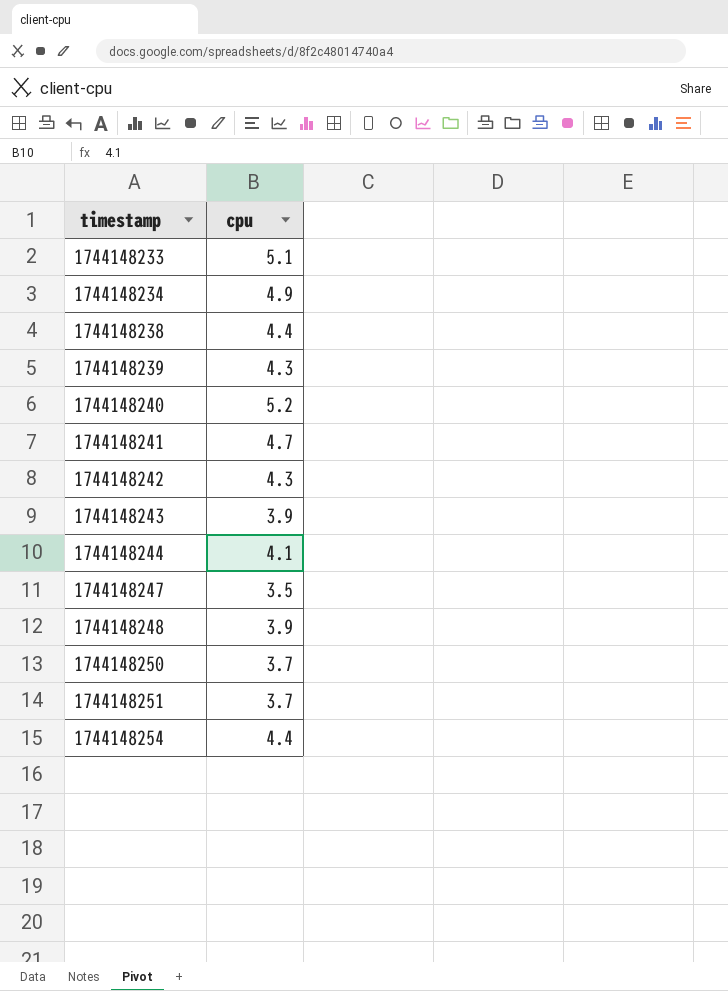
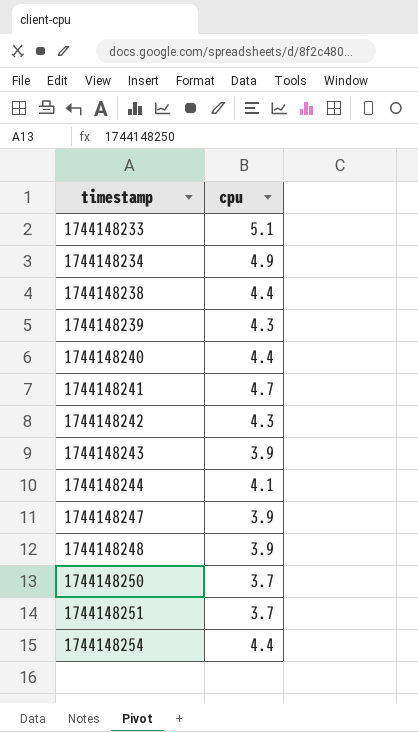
1744148240 | cpu: 5.2 -> 4.4
1744148247 | cpu: 3.5 -> 3.9

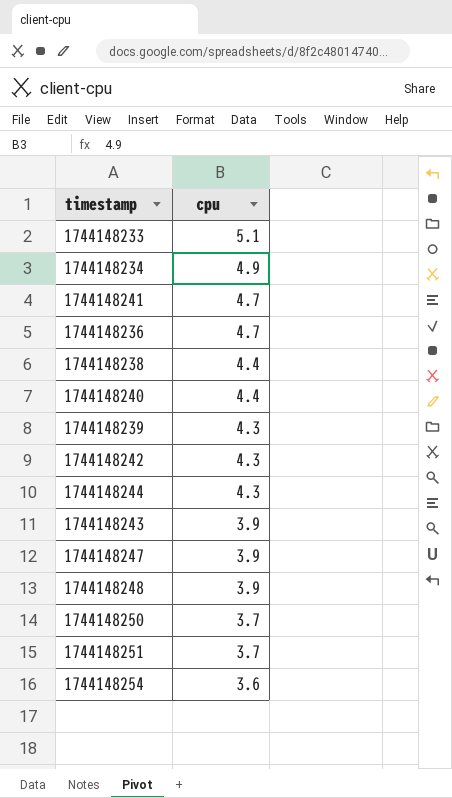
row order: timestamp ascending -> cpu descending
row 1744148236: none -> 4.7
1744148244 | cpu: 4.1 -> 4.3
1744148254 | cpu: 4.4 -> 3.6

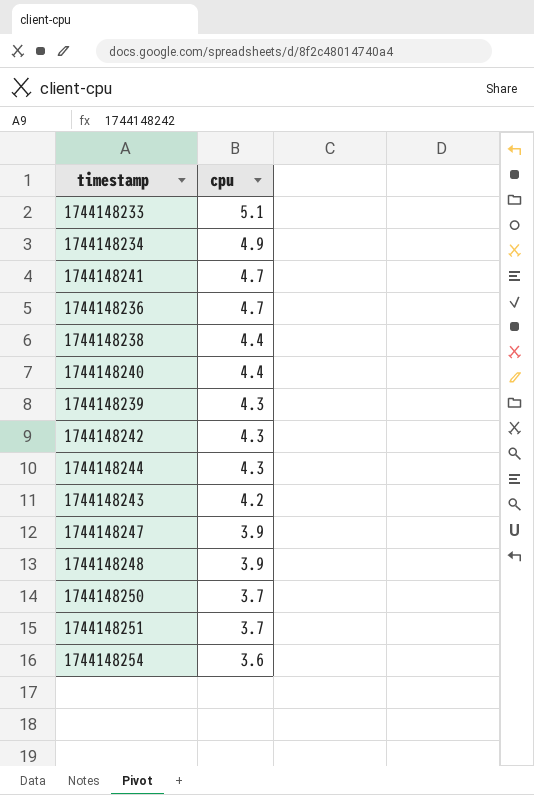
1744148243 | cpu: 3.9 -> 4.2

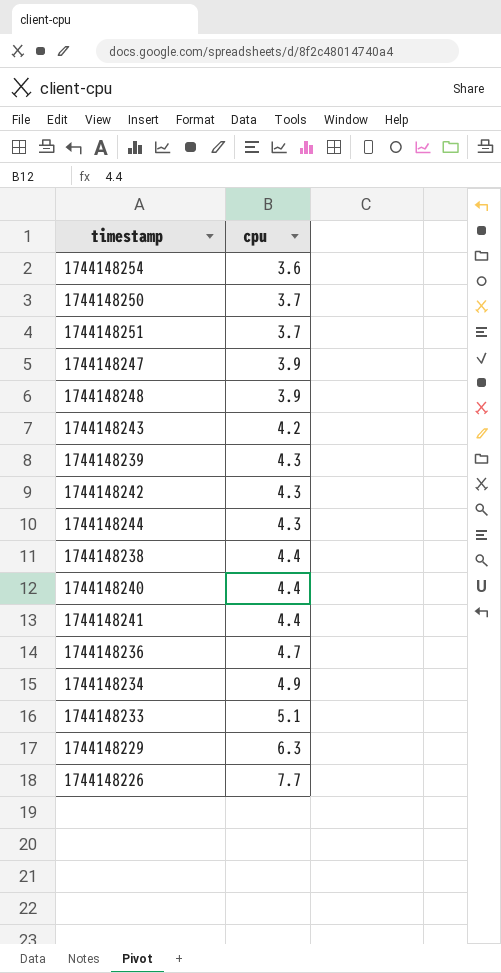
row order: cpu descending -> cpu ascending
1744148241 | cpu: 4.7 -> 4.4
row 1744148229: none -> 6.3
row 1744148226: none -> 7.7

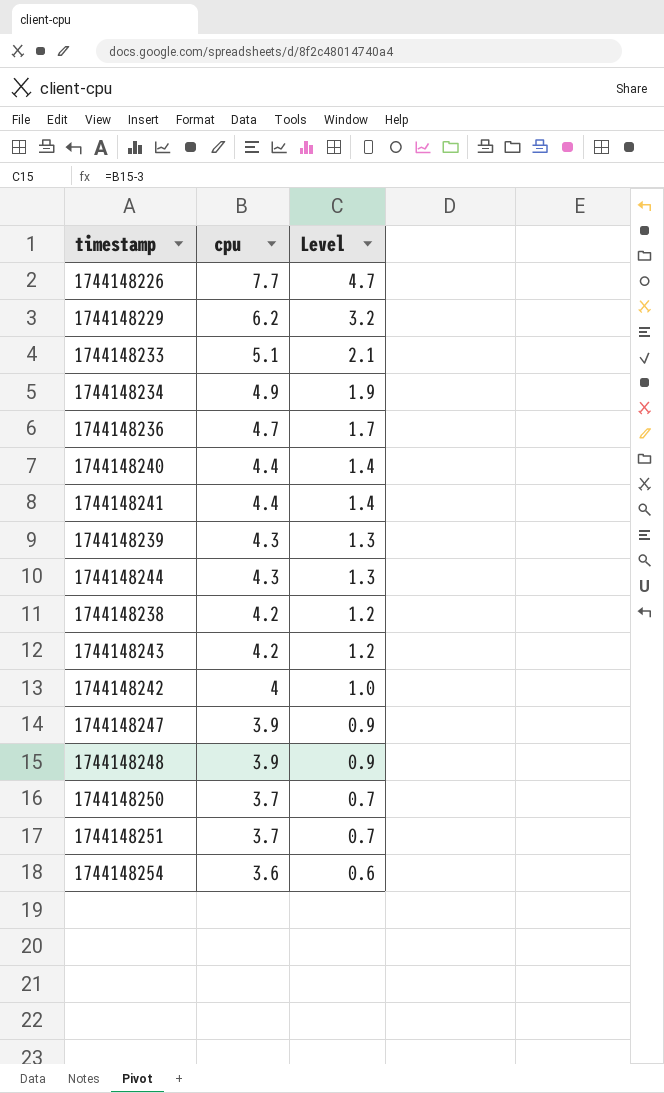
row order: cpu ascending -> cpu descending
column Level | formula: none -> [cpu] - 3
1744148229 | cpu: 6.3 -> 6.2
1744148238 | cpu: 4.4 -> 4.2
1744148242 | cpu: 4.3 -> 4

